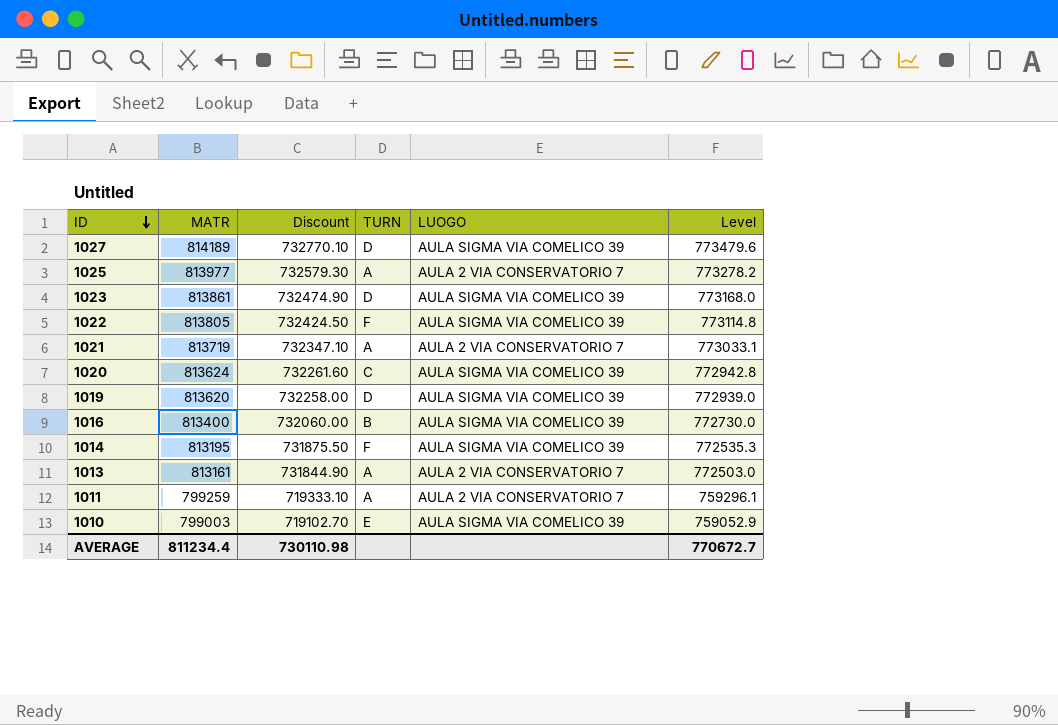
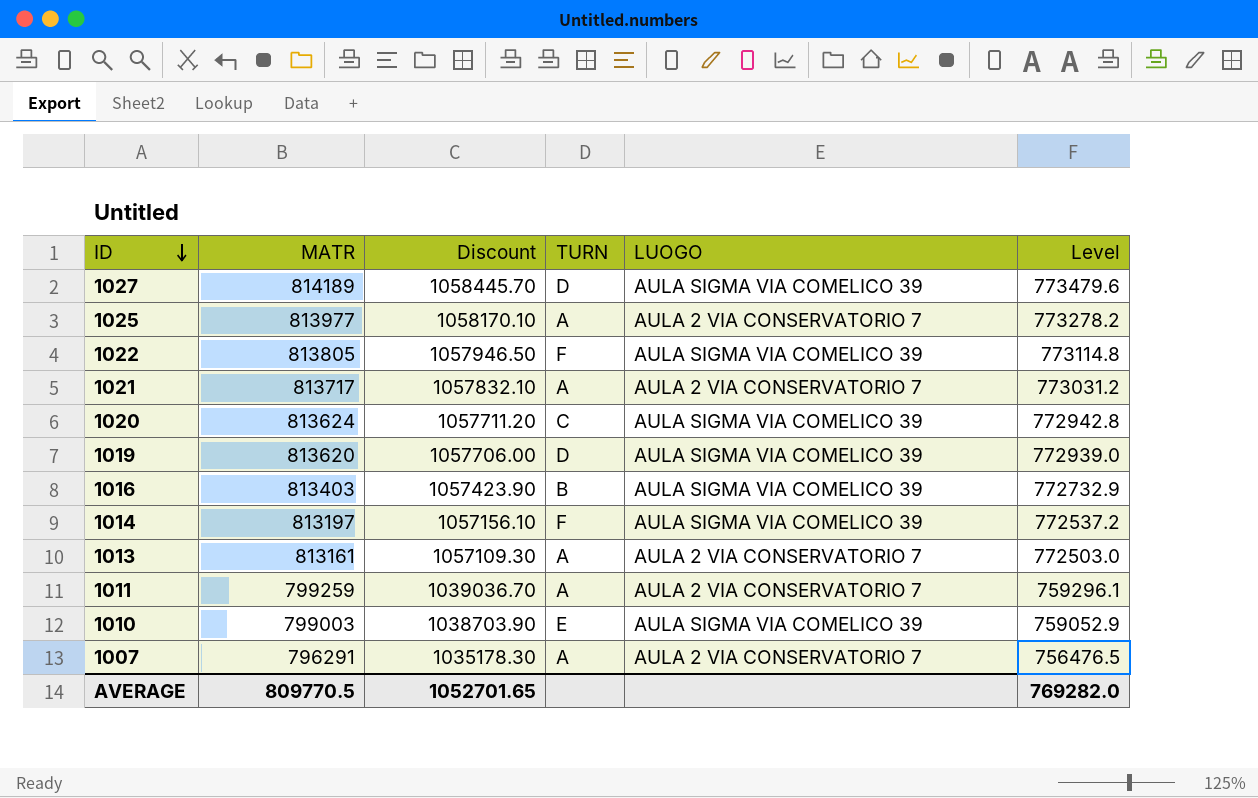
column Discount | formula: [MATR] * 0.9 -> [MATR] * 1.3
row 1023: 813861 | 732474.90 | D | AULA SIGMA VIA COMELICO 39 | 773168.0 -> none
1021 | MATR: 813719 -> 813717
1021 | Level: 773033.1 -> 773031.2
1016 | MATR: 813400 -> 813403
1016 | Level: 772730.0 -> 772732.9
1014 | MATR: 813195 -> 813197
1014 | Level: 772535.3 -> 772537.2
row 1007: none -> 796291 | 1035178.30 | A | AULA 2 VIA CONSERVATORIO 7 | 756476.5
AVERAGE | MATR: 811234.4 -> 809770.5
AVERAGE | Discount: 730110.98 -> 1052701.65
AVERAGE | Level: 770672.7 -> 769282.0

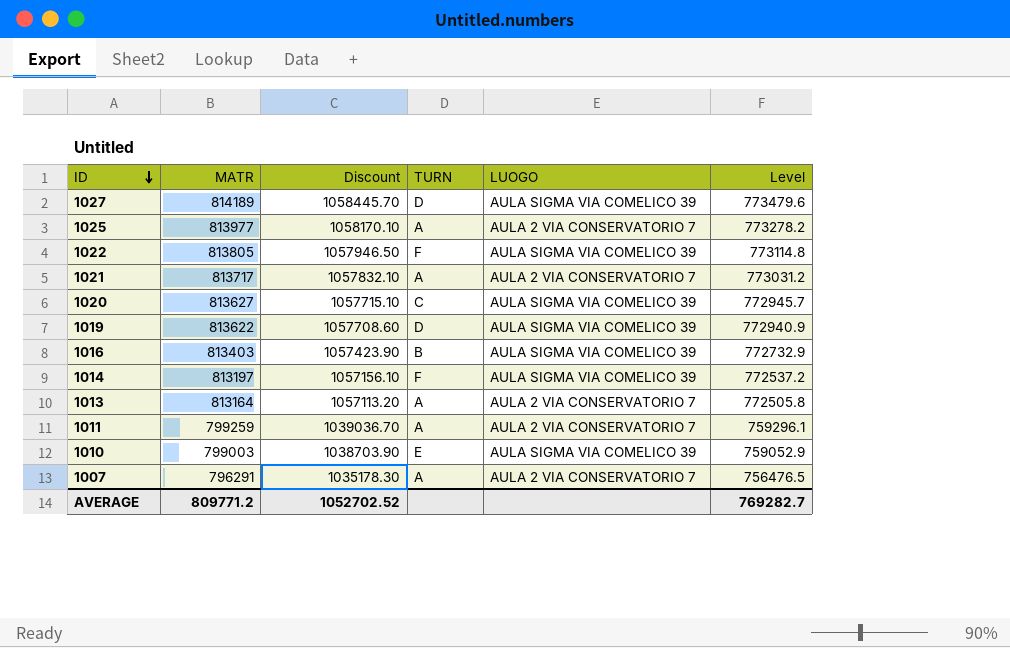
1020 | MATR: 813624 -> 813627
1020 | Discount: 1057711.20 -> 1057715.10
1020 | Level: 772942.8 -> 772945.7
1019 | MATR: 813620 -> 813622
1019 | Discount: 1057706.00 -> 1057708.60
1019 | Level: 772939.0 -> 772940.9
1013 | MATR: 813161 -> 813164
1013 | Discount: 1057109.30 -> 1057113.20
1013 | Level: 772503.0 -> 772505.8
AVERAGE | MATR: 809770.5 -> 809771.2
AVERAGE | Discount: 1052701.65 -> 1052702.52
AVERAGE | Level: 769282.0 -> 769282.7

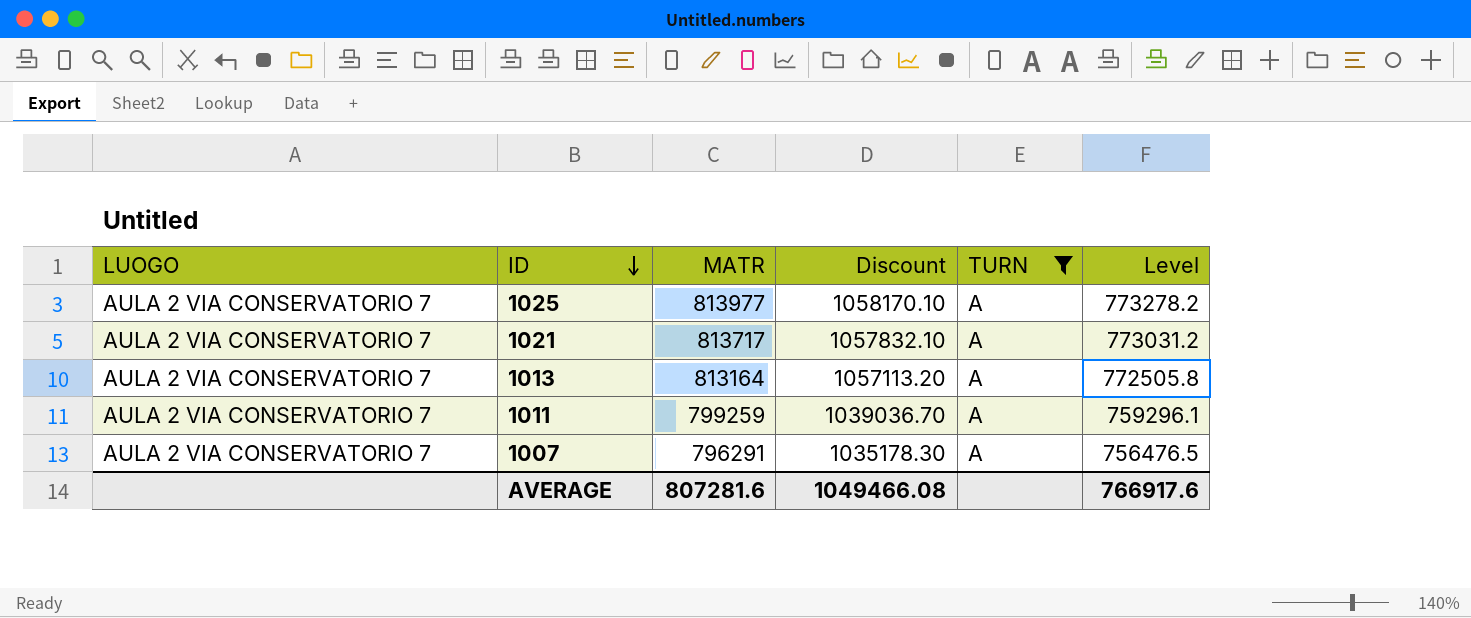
filter: none -> TURN = A
column LUOGO | position: 5 -> 1
AVERAGE | MATR: 809771.2 -> 807281.6
AVERAGE | Discount: 1052702.52 -> 1049466.08
AVERAGE | Level: 769282.7 -> 766917.6

